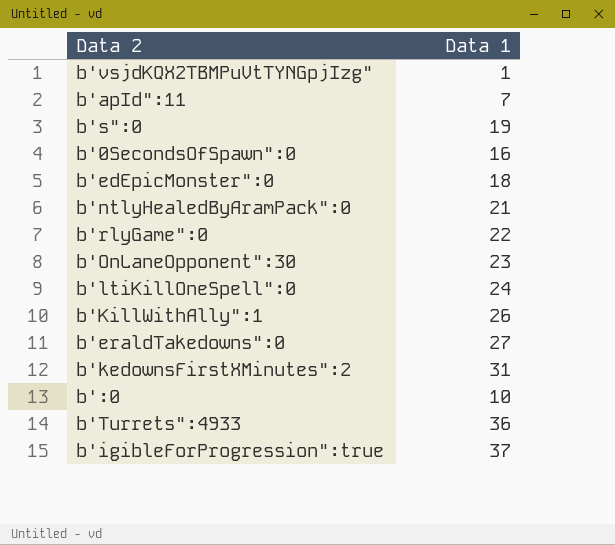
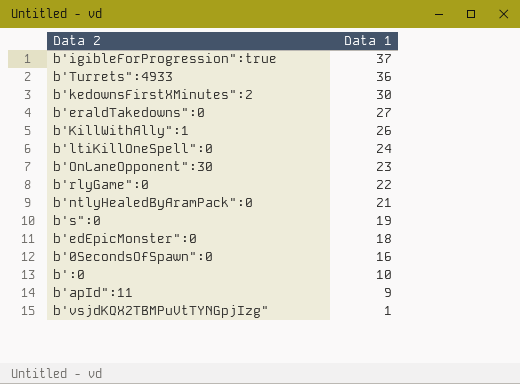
row order: none -> Data 1 descending
b'kedownsFirstXMinutes":2 | Data 1: 31 -> 30
b'apId":11 | Data 1: 7 -> 9

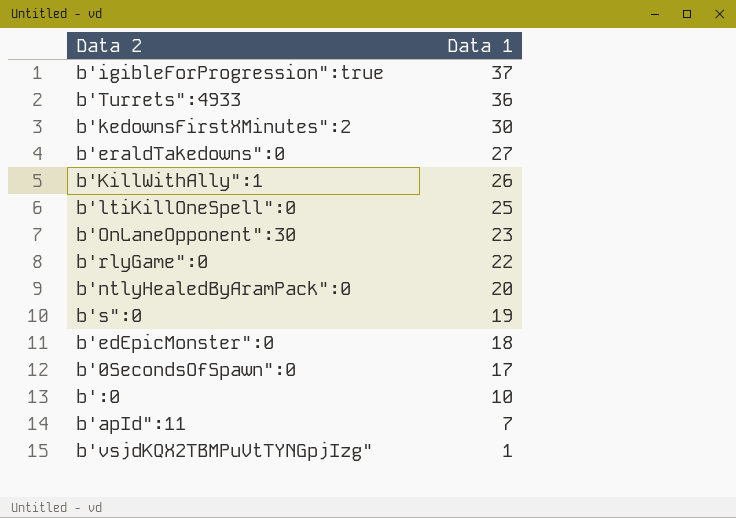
b'ltiKillOneSpell":0 | Data 1: 24 -> 25
b'ntlyHealedByAramPack":0 | Data 1: 21 -> 20
b'0SecondsOfSpawn":0 | Data 1: 16 -> 17
b'apId":11 | Data 1: 9 -> 7

